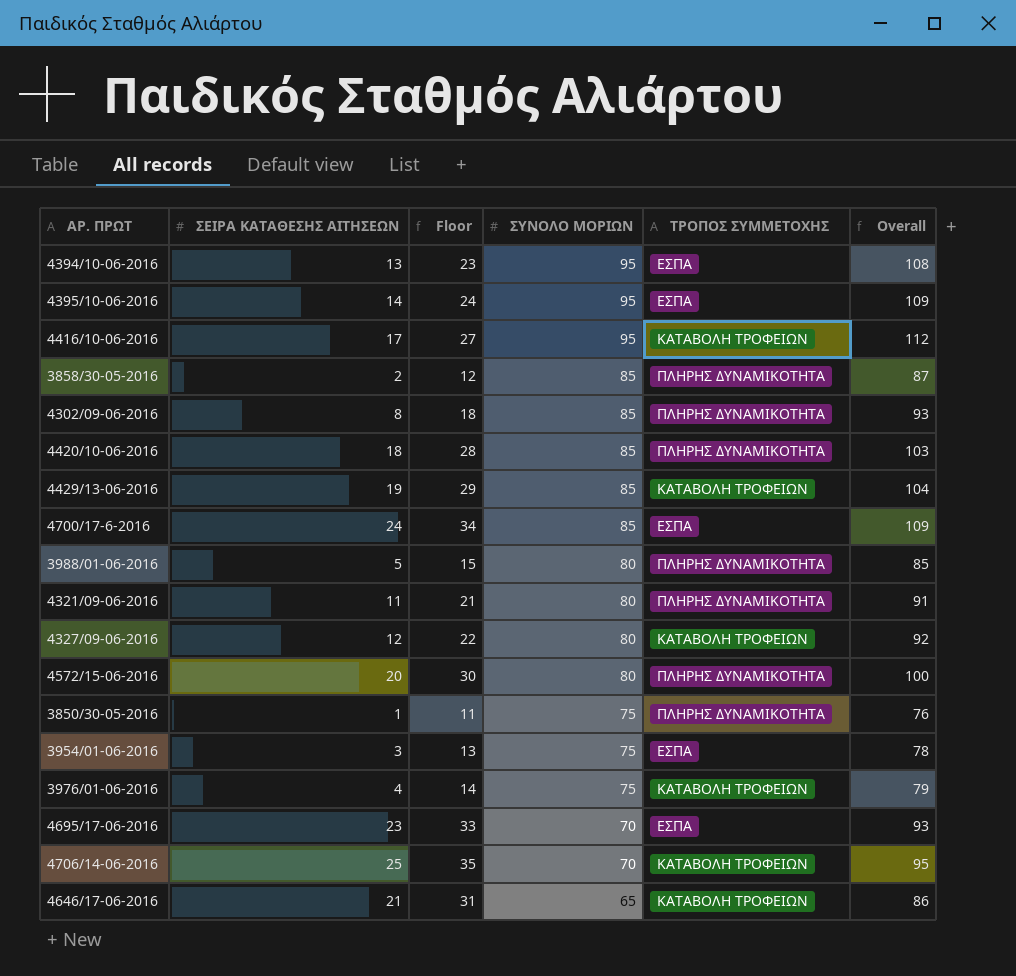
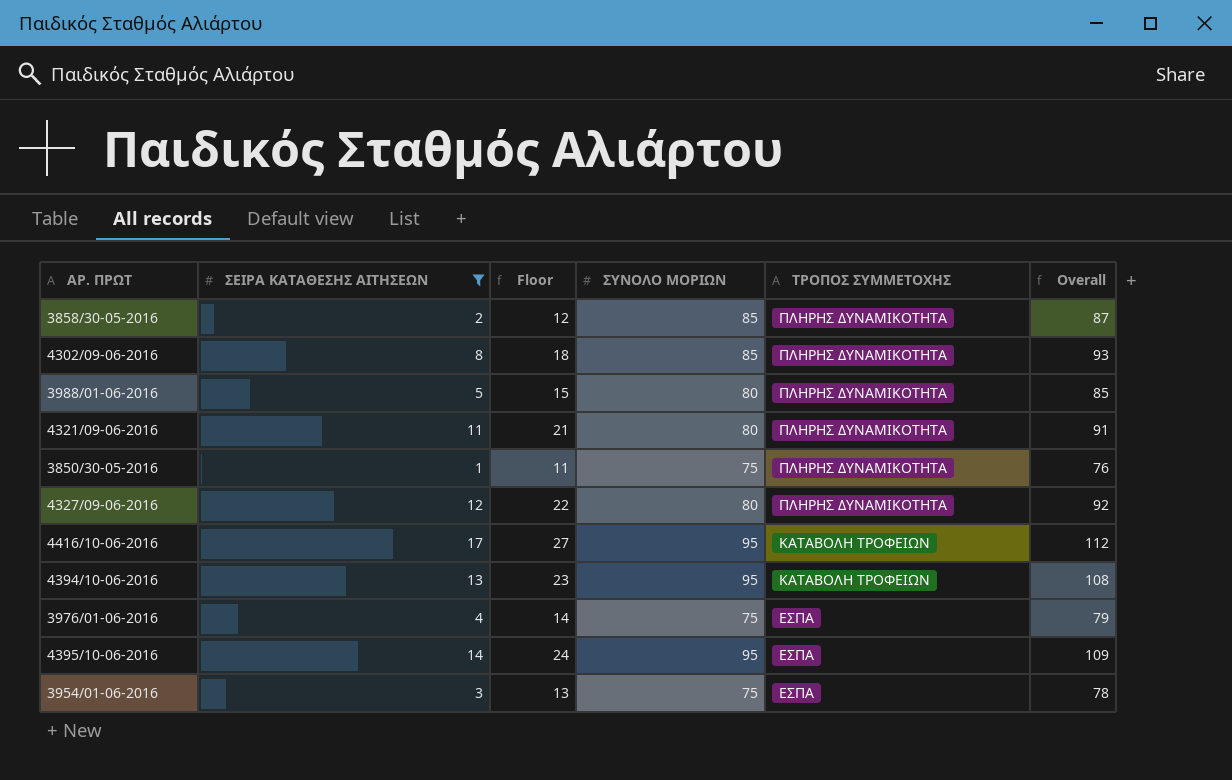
filter: none -> ΣΕΙΡΑ ΚΑΤΑΘΕΣΗΣ ΑΙΤΗΣΕΩΝ <= 17
row order: ΣΥΝΟΛΟ ΜΟΡΙΩΝ descending -> ΤΡΟΠΟΣ ΣΥΜΜΕΤΟΧΗΣ descending
4327/09-06-2016 | ΤΡΟΠΟΣ ΣΥΜΜΕΤΟΧΗΣ: ΚΑΤΑΒΟΛΗ ΤΡΟΦΕΙΩΝ -> ΠΛΗΡΗΣ ΔΥΝΑΜΙΚΟΤΗΤΑ
4394/10-06-2016 | ΤΡΟΠΟΣ ΣΥΜΜΕΤΟΧΗΣ: ΕΣΠΑ -> ΚΑΤΑΒΟΛΗ ΤΡΟΦΕΙΩΝ
3976/01-06-2016 | ΤΡΟΠΟΣ ΣΥΜΜΕΤΟΧΗΣ: ΚΑΤΑΒΟΛΗ ΤΡΟΦΕΙΩΝ -> ΕΣΠΑ

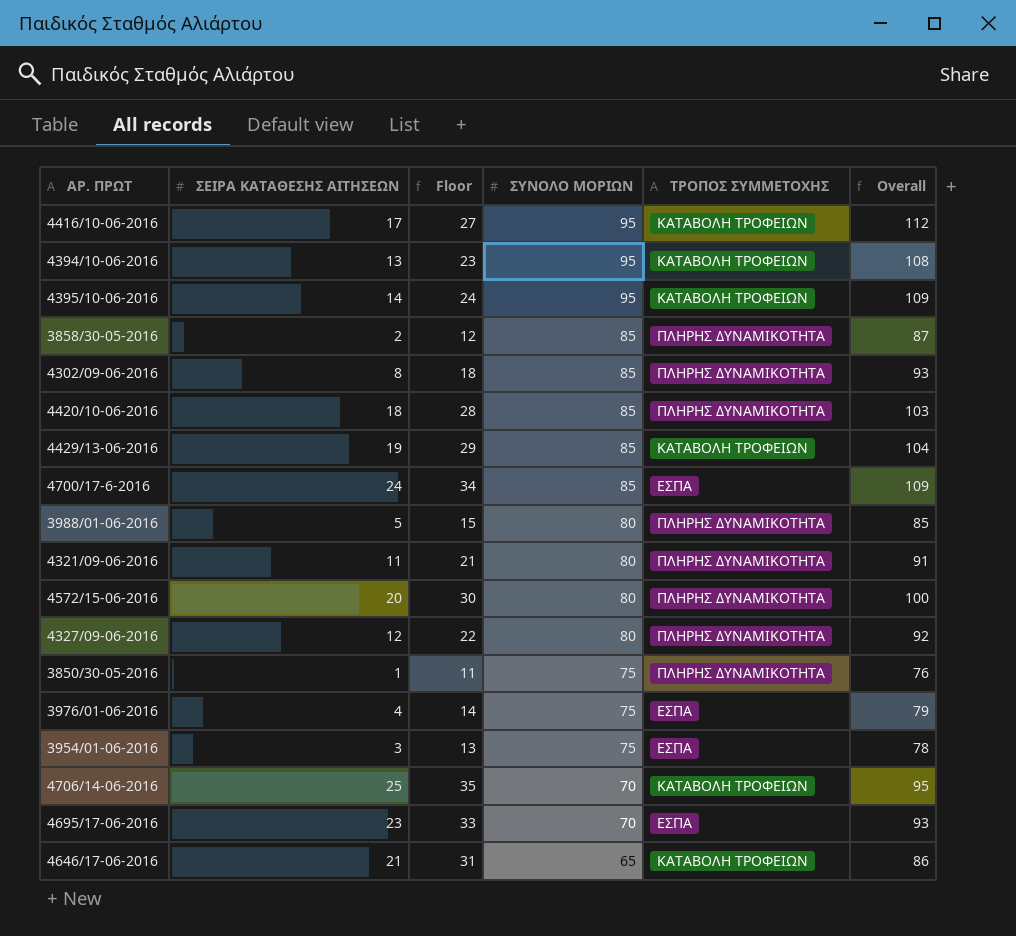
filter: ΣΕΙΡΑ ΚΑΤΑΘΕΣΗΣ ΑΙΤΗΣΕΩΝ <= 17 -> none
row order: ΤΡΟΠΟΣ ΣΥΜΜΕΤΟΧΗΣ descending -> ΣΥΝΟΛΟ ΜΟΡΙΩΝ descending
4395/10-06-2016 | ΤΡΟΠΟΣ ΣΥΜΜΕΤΟΧΗΣ: ΕΣΠΑ -> ΚΑΤΑΒΟΛΗ ΤΡΟΦΕΙΩΝ

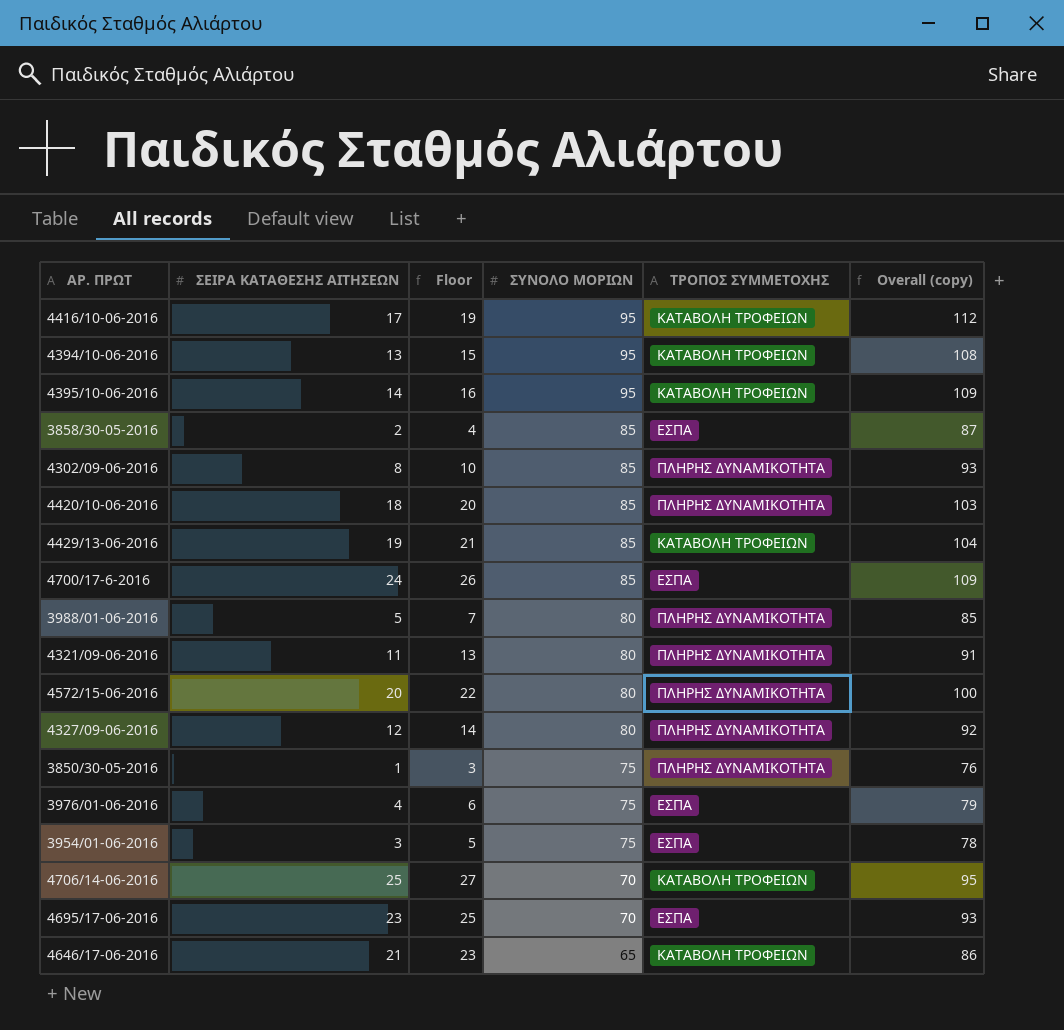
column Floor | formula: [ΣΕΙΡΑ ΚΑΤΑΘΕΣΗΣ ΑΙΤΗΣΕΩΝ] + 10 -> [ΣΕΙΡΑ ΚΑΤΑΘΕΣΗΣ ΑΙΤΗΣΕΩΝ] + 2
column name: Overall -> Overall (copy)
3858/30-05-2016 | ΤΡΟΠΟΣ ΣΥΜΜΕΤΟΧΗΣ: ΠΛΗΡΗΣ ΔΥΝΑΜΙΚΟΤΗΤΑ -> ΕΣΠΑ

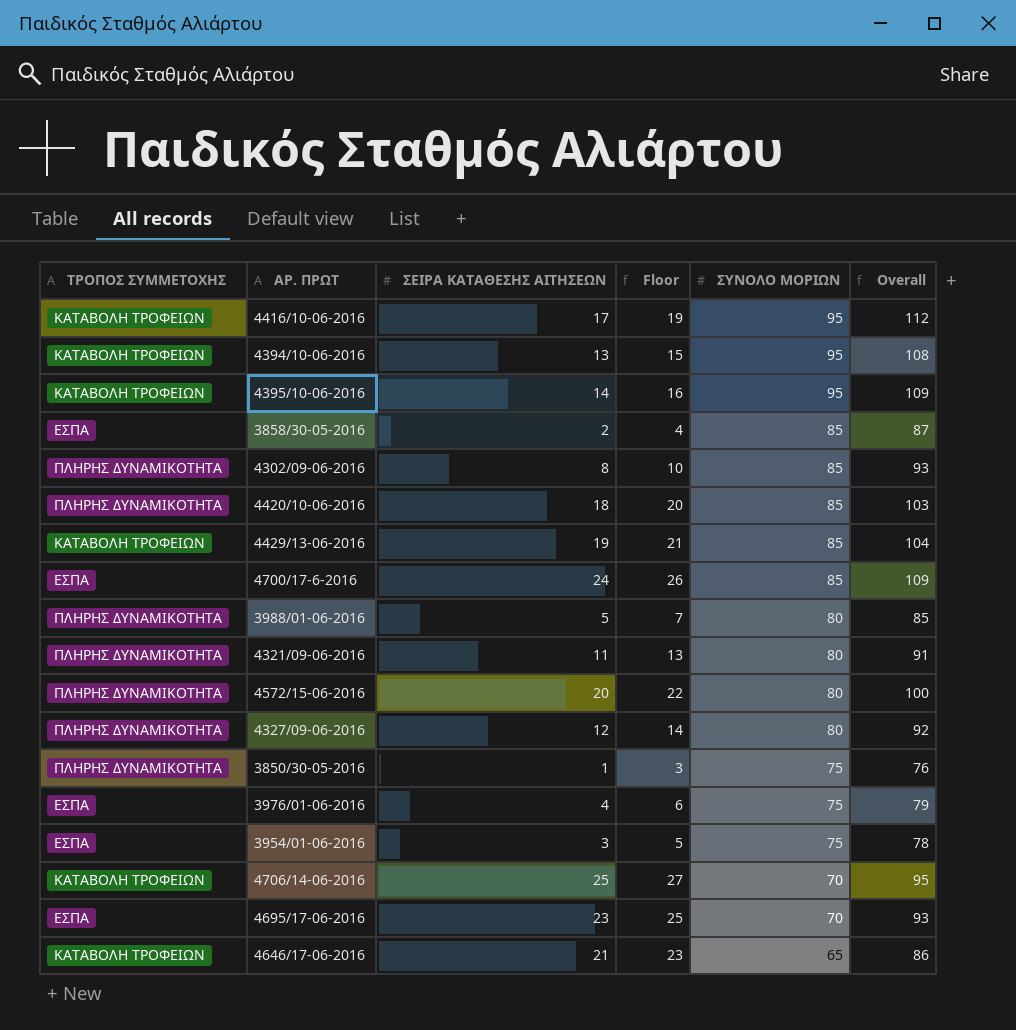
column ΤΡΟΠΟΣ ΣΥΜΜΕΤΟΧΗΣ | position: 5 -> 1
column name: Overall (copy) -> Overall

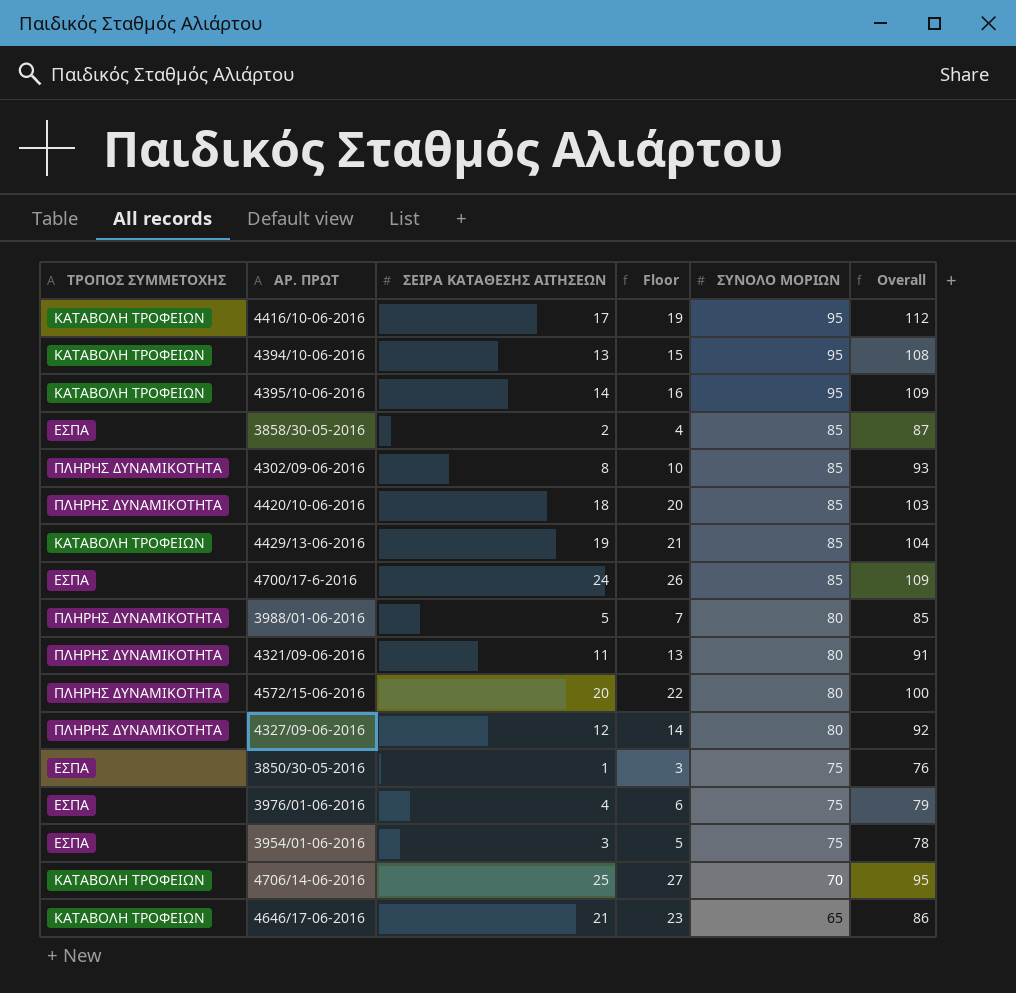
row 4695/17-06-2016: ΕΣΠΑ | 23 | 25 | 70 | 93 -> none
3850/30-05-2016 | ΤΡΟΠΟΣ ΣΥΜΜΕΤΟΧΗΣ: ΠΛΗΡΗΣ ΔΥΝΑΜΙΚΟΤΗΤΑ -> ΕΣΠΑ

